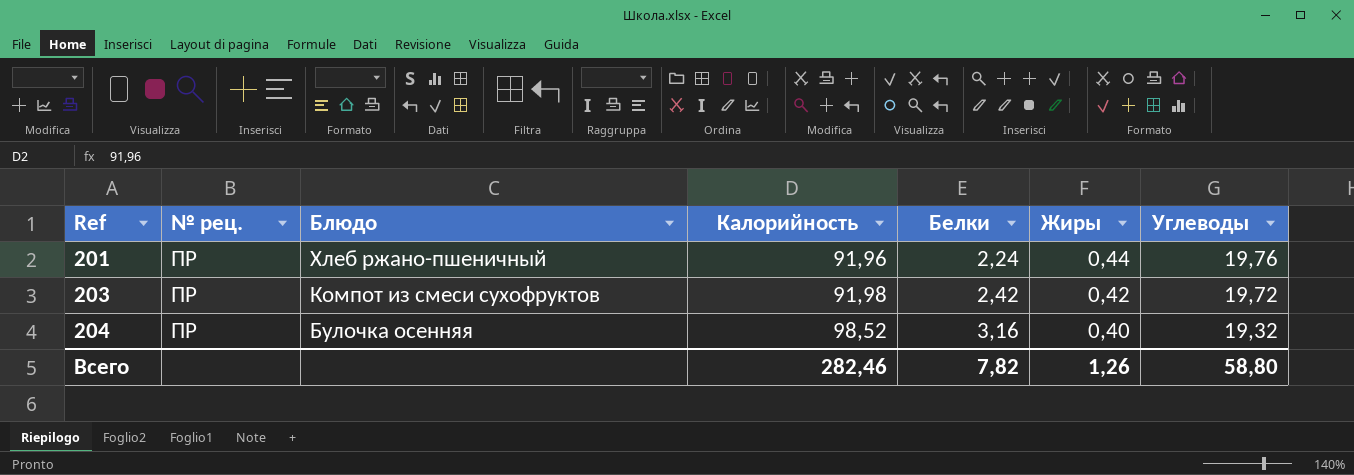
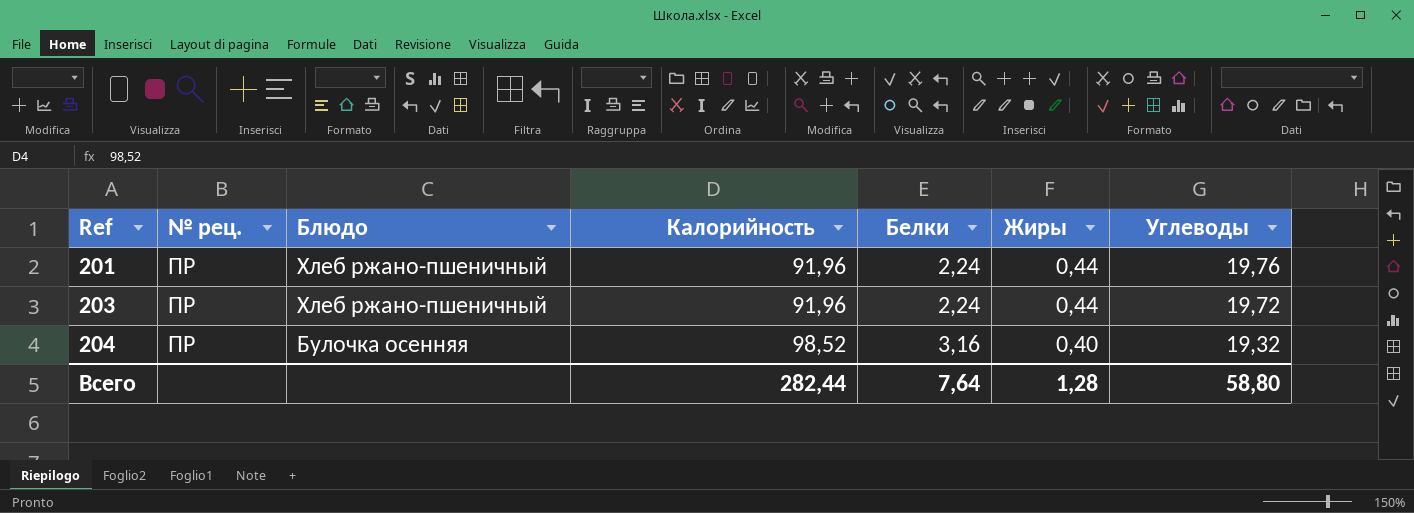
203 | Блюдо: Компот из смеси сухофруктов -> Хлеб ржано-пшеничный
203 | Калорийность: 91,98 -> 91,96
203 | Белки: 2,42 -> 2,24
203 | Жиры: 0,42 -> 0,44
Всего | Калорийность: 282,46 -> 282,44
Всего | Белки: 7,82 -> 7,64
Всего | Жиры: 1,26 -> 1,28

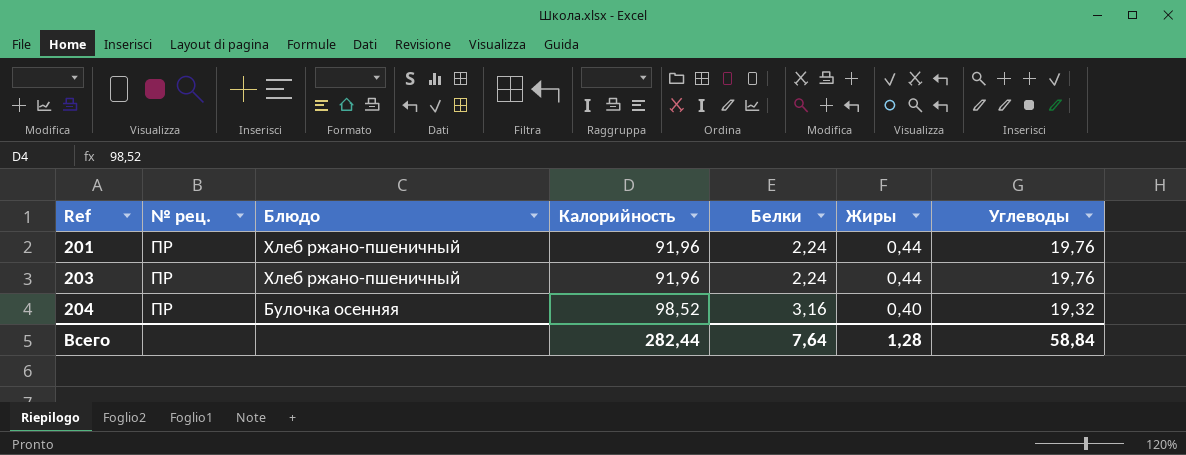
203 | Углеводы: 19,72 -> 19,76
Всего | Углеводы: 58,80 -> 58,84

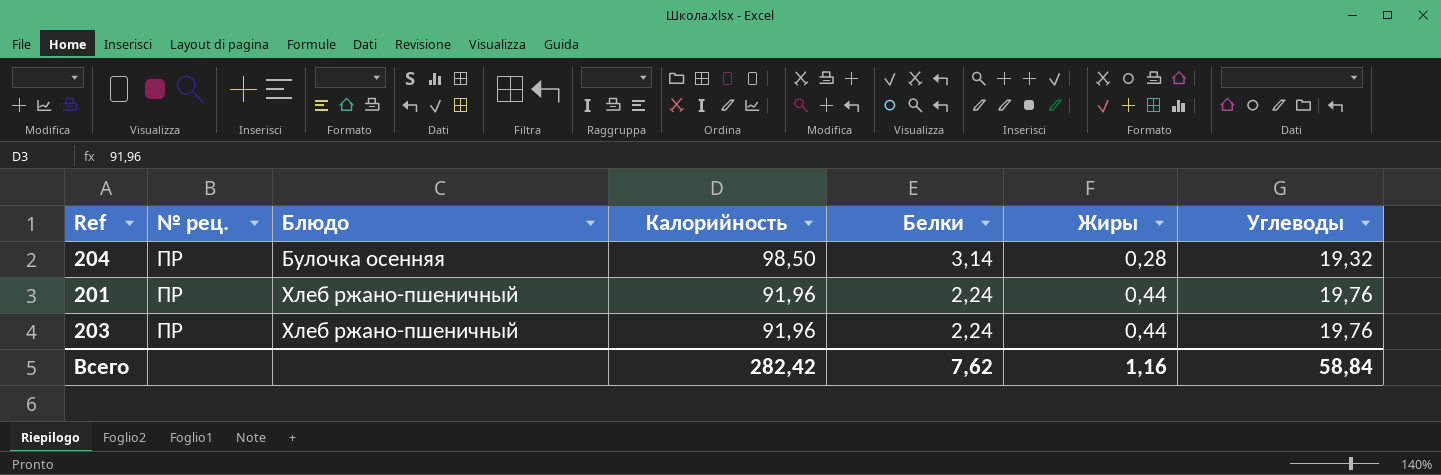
row order: Ref ascending -> Блюдо ascending
204 | Калорийность: 98,52 -> 98,50
204 | Белки: 3,16 -> 3,14
204 | Жиры: 0,40 -> 0,28
Всего | Калорийность: 282,44 -> 282,42
Всего | Белки: 7,64 -> 7,62
Всего | Жиры: 1,28 -> 1,16

